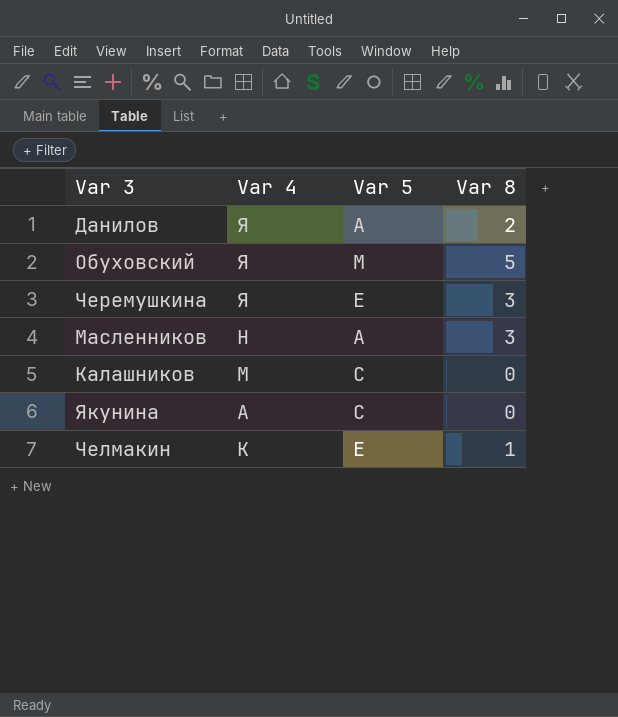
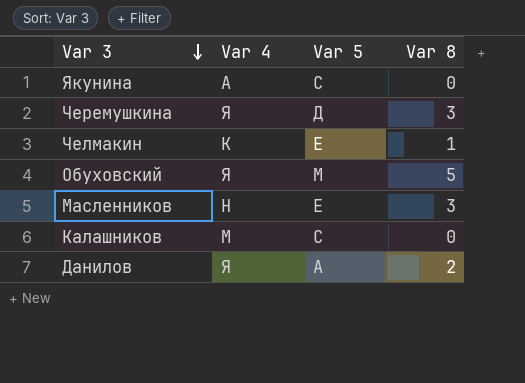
row order: none -> Var 3 descending
Черемушкина | Var 5: Е -> Д
Масленников | Var 5: А -> Е

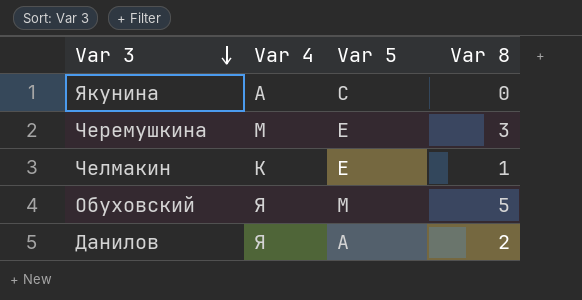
row Масленников: Н | Е | 3 -> none
row Калашников: М | С | 0 -> none
Черемушкина | Var 4: Я -> М
Черемушкина | Var 5: Д -> Е

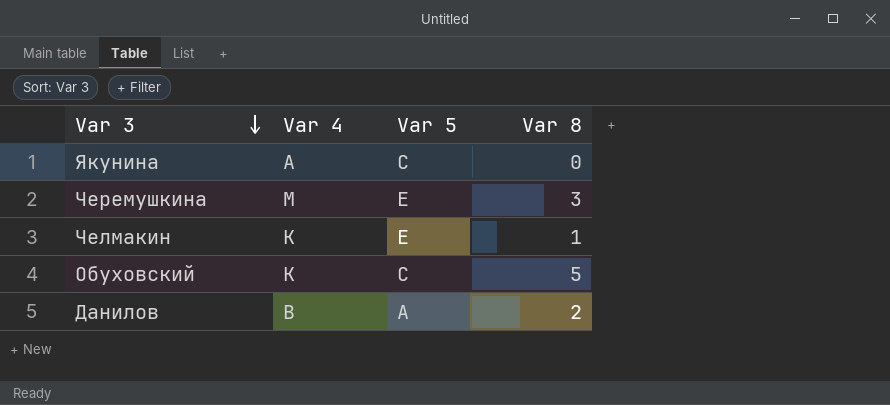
Обуховский | Var 4: Я -> К
Обуховский | Var 5: М -> С
Данилов | Var 4: Я -> В

